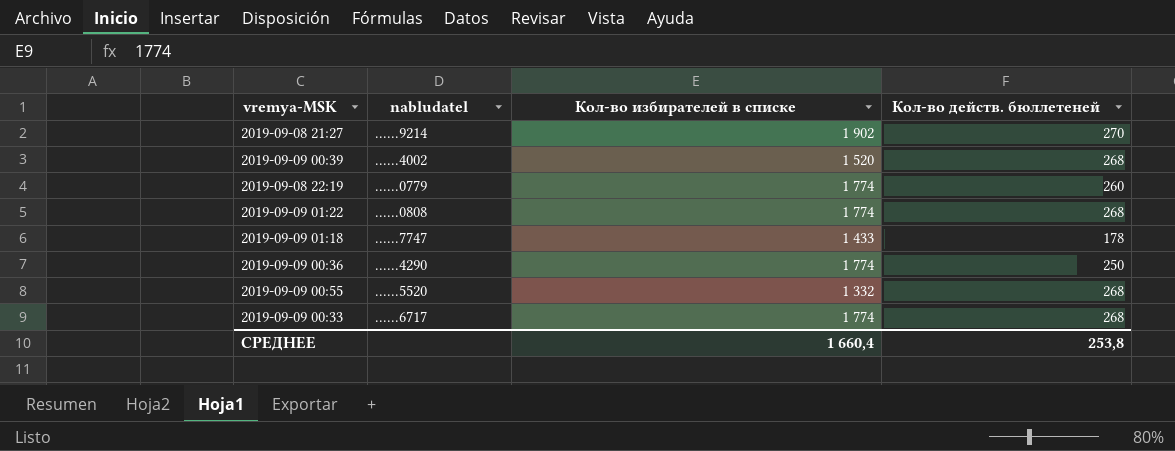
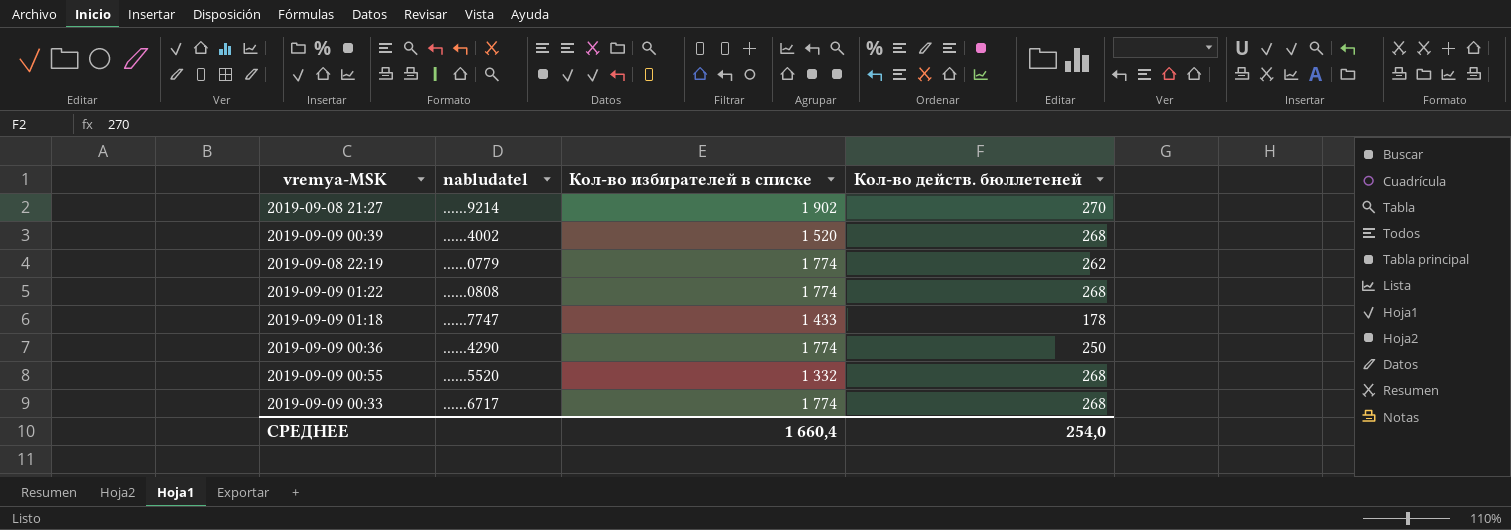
2019-09-08 22:19 | Кол-во действ. бюллетеней: 260 -> 262
СРЕДНЕЕ | Кол-во действ. бюллетеней: 253,8 -> 254,0

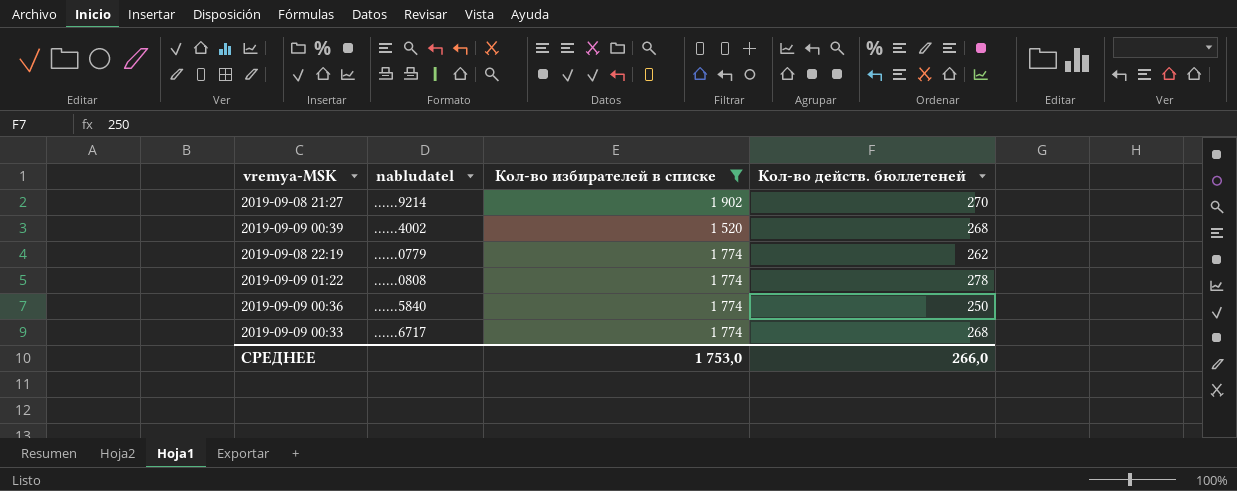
filter: none -> Кол-во избирателей в списке >= 1 520
2019-09-09 01:22 | Кол-во действ. бюллетеней: 268 -> 278
2019-09-09 00:36 | nabludatel: ......4290 -> ......5840
СРЕДНЕЕ | Кол-во избирателей в списке: 1 660,4 -> 1 753,0
СРЕДНЕЕ | Кол-во действ. бюллетеней: 254,0 -> 266,0

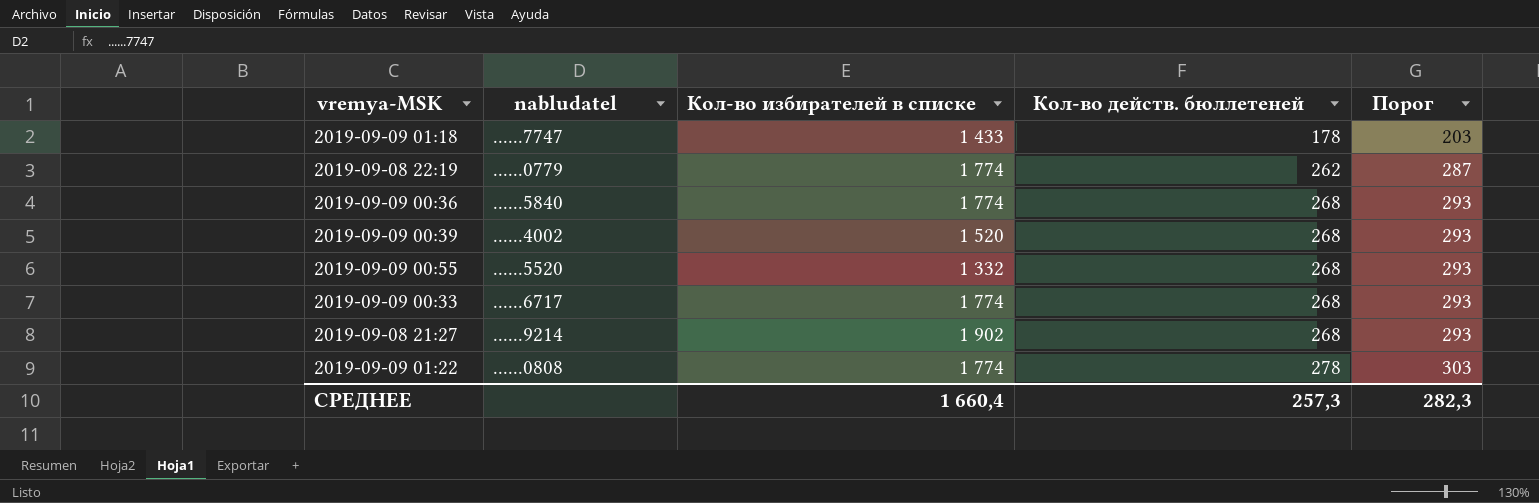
filter: Кол-во избирателей в списке >= 1 520 -> none
row order: none -> Кол-во действ. бюллетеней ascending
column Порог | formula: none -> [Кол-во действ. бюллетеней] + 25
2019-09-09 00:36 | Кол-во действ. бюллетеней: 250 -> 268
2019-09-08 21:27 | Кол-во действ. бюллетеней: 270 -> 268
СРЕДНЕЕ | Кол-во избирателей в списке: 1 753,0 -> 1 660,4
СРЕДНЕЕ | Кол-во действ. бюллетеней: 266,0 -> 257,3

